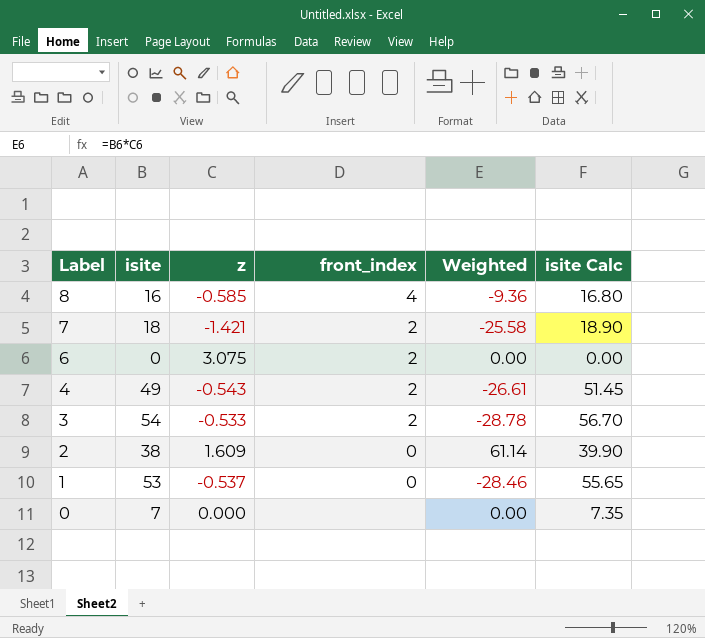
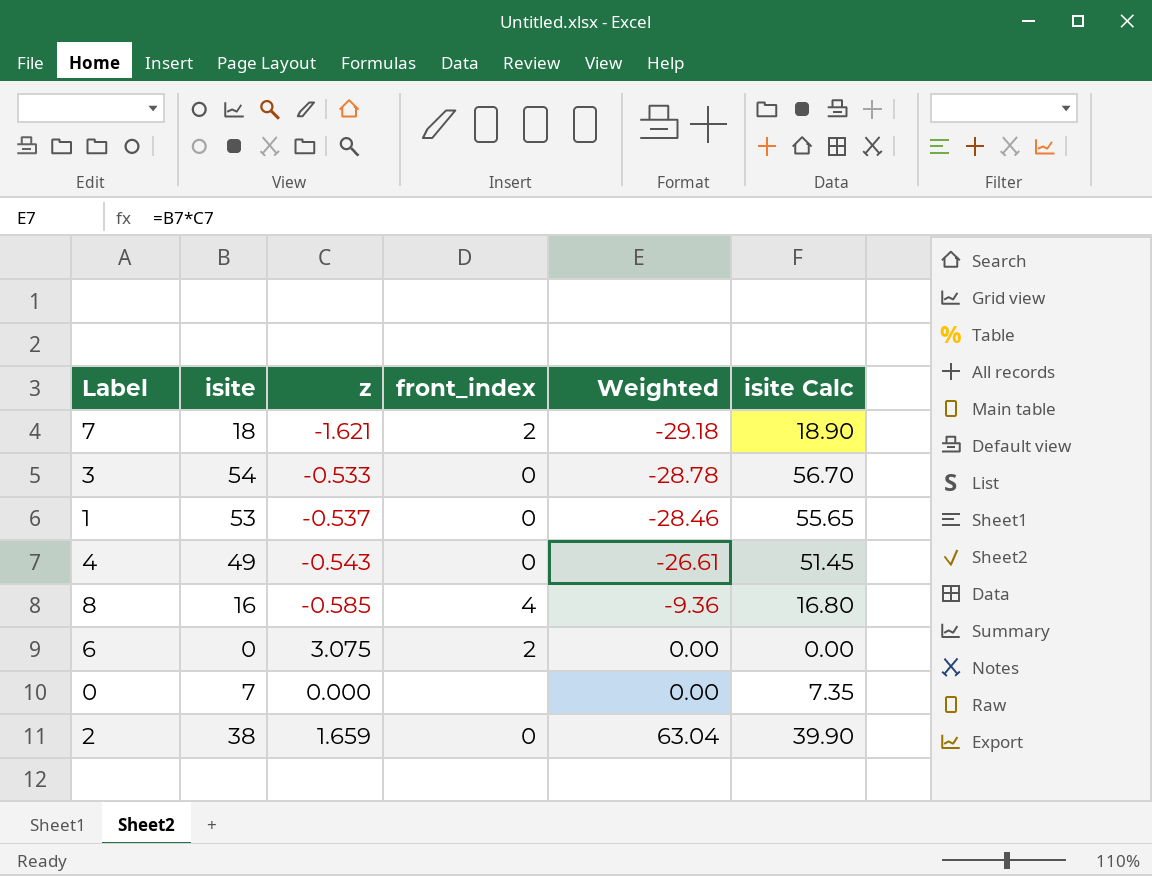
row order: Label descending -> Weighted ascending
7 | z: -1.421 -> -1.621
7 | Weighted: -25.58 -> -29.18
3 | front_index: 2 -> 0
4 | front_index: 2 -> 0
2 | z: 1.609 -> 1.659
2 | Weighted: 61.14 -> 63.04

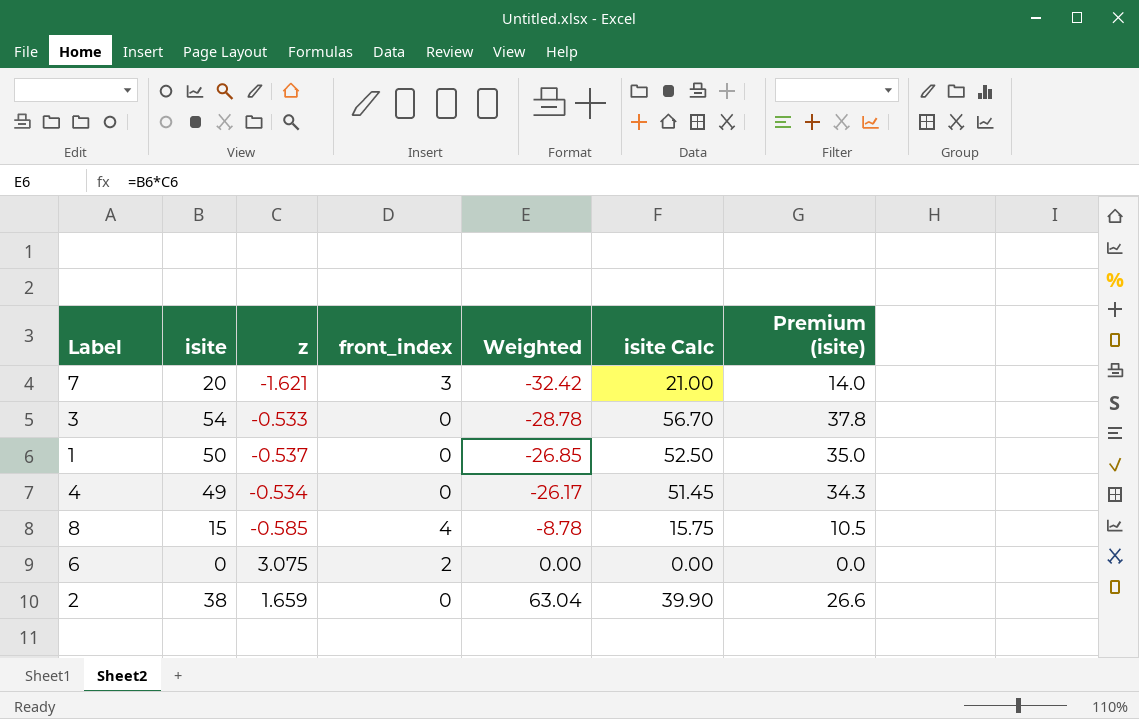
column Premium (isite) | formula: none -> [isite] * 0.7
row 0: 7 | 0.000 | none | 0.00 | 7.35 -> none
7 | isite: 18 -> 20
7 | front_index: 2 -> 3
7 | Weighted: -29.18 -> -32.42
7 | isite Calc: 18.90 -> 21.00
1 | isite: 53 -> 50
1 | Weighted: -28.46 -> -26.85
1 | isite Calc: 55.65 -> 52.50
4 | z: -0.543 -> -0.534
4 | Weighted: -26.61 -> -26.17
8 | isite: 16 -> 15
8 | Weighted: -9.36 -> -8.78
8 | isite Calc: 16.80 -> 15.75

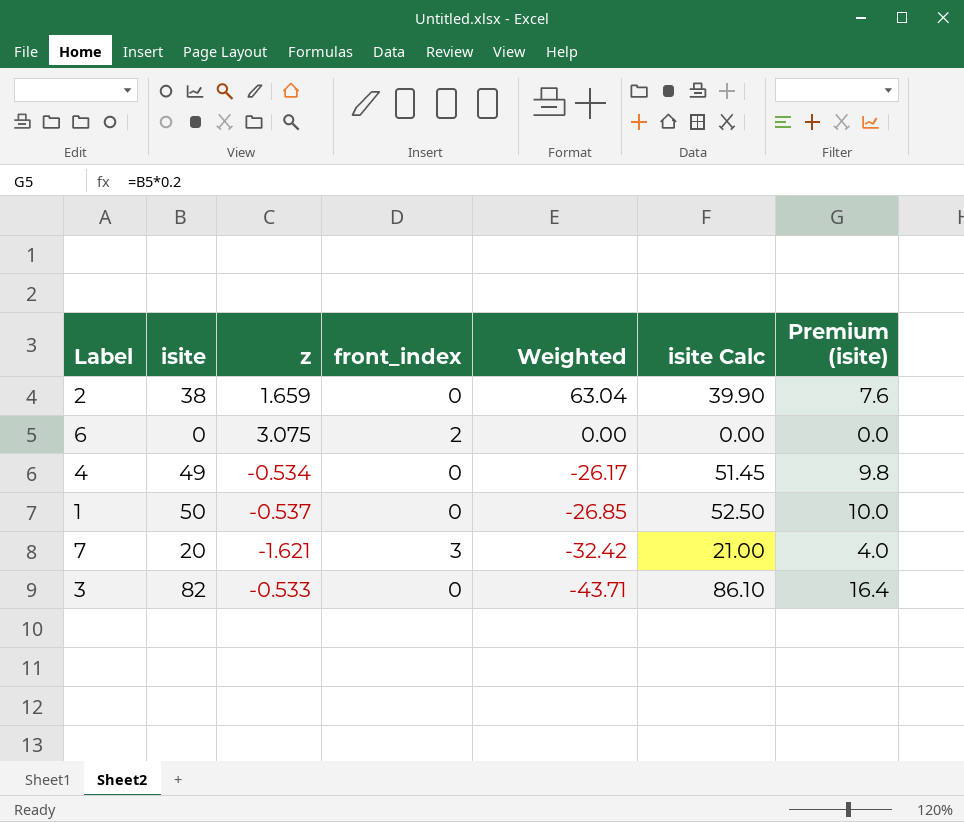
row order: Weighted ascending -> Weighted descending
column Premium (isite) | formula: [isite] * 0.7 -> [isite] * 0.2
row 8: 15 | -0.585 | 4 | -8.78 | 15.75 | 10.5 -> none
3 | isite: 54 -> 82
3 | Weighted: -28.78 -> -43.71
3 | isite Calc: 56.70 -> 86.10

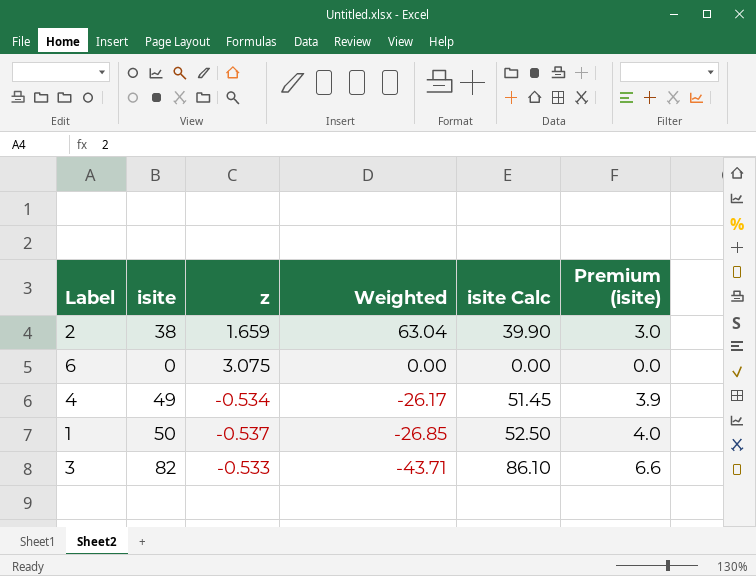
column front_index | position: 4 -> none
column Premium (isite) | formula: [isite] * 0.2 -> [isite] * 0.08
row 7: 20 | -1.621 | 3 | -32.42 | 21.00 | 4.0 -> none

